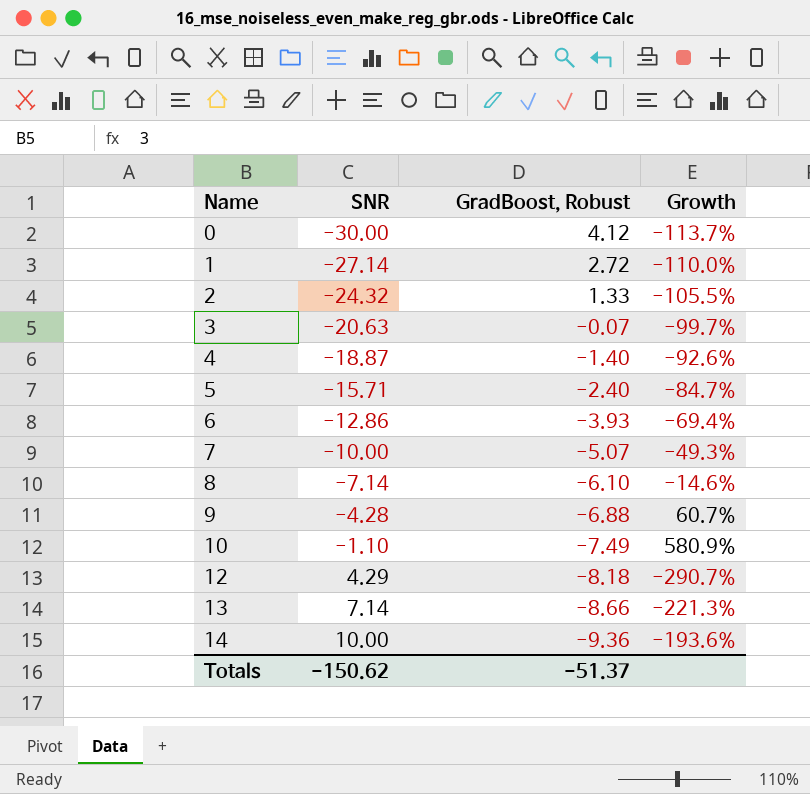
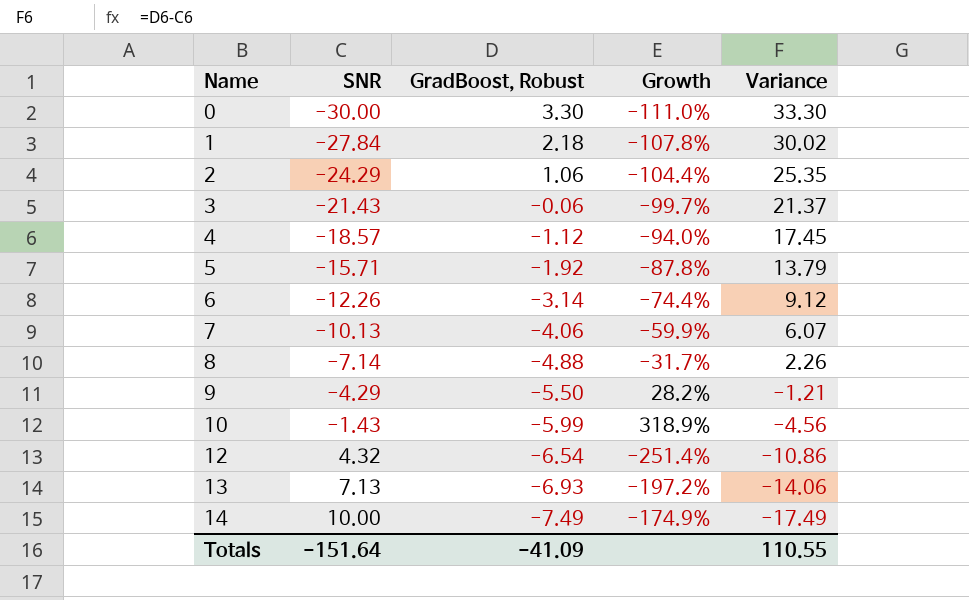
column Variance | formula: none -> [GradBoost, Robust] - [SNR]
0 | GradBoost, Robust: 4.12 -> 3.30
0 | Growth: -113.7% -> -111.0%
1 | SNR: -27.14 -> -27.84
1 | GradBoost, Robust: 2.72 -> 2.18
1 | Growth: -110.0% -> -107.8%
2 | SNR: -24.32 -> -24.29
2 | GradBoost, Robust: 1.33 -> 1.06
2 | Growth: -105.5% -> -104.4%
3 | SNR: -20.63 -> -21.43
3 | GradBoost, Robust: -0.07 -> -0.06
4 | SNR: -18.87 -> -18.57
4 | GradBoost, Robust: -1.40 -> -1.12
4 | Growth: -92.6% -> -94.0%
5 | GradBoost, Robust: -2.40 -> -1.92
5 | Growth: -84.7% -> -87.8%
6 | SNR: -12.86 -> -12.26
6 | GradBoost, Robust: -3.93 -> -3.14
6 | Growth: -69.4% -> -74.4%
7 | SNR: -10.00 -> -10.13
7 | GradBoost, Robust: -5.07 -> -4.06
7 | Growth: -49.3% -> -59.9%
8 | GradBoost, Robust: -6.10 -> -4.88
8 | Growth: -14.6% -> -31.7%
9 | SNR: -4.28 -> -4.29
9 | GradBoost, Robust: -6.88 -> -5.50
9 | Growth: 60.7% -> 28.2%
10 | SNR: -1.10 -> -1.43
10 | GradBoost, Robust: -7.49 -> -5.99
10 | Growth: 580.9% -> 318.9%
12 | SNR: 4.29 -> 4.32
12 | GradBoost, Robust: -8.18 -> -6.54
12 | Growth: -290.7% -> -251.4%
13 | SNR: 7.14 -> 7.13
13 | GradBoost, Robust: -8.66 -> -6.93
13 | Growth: -221.3% -> -197.2%
14 | GradBoost, Robust: -9.36 -> -7.49
14 | Growth: -193.6% -> -174.9%
Totals | SNR: -150.62 -> -151.64
Totals | GradBoost, Robust: -51.37 -> -41.09

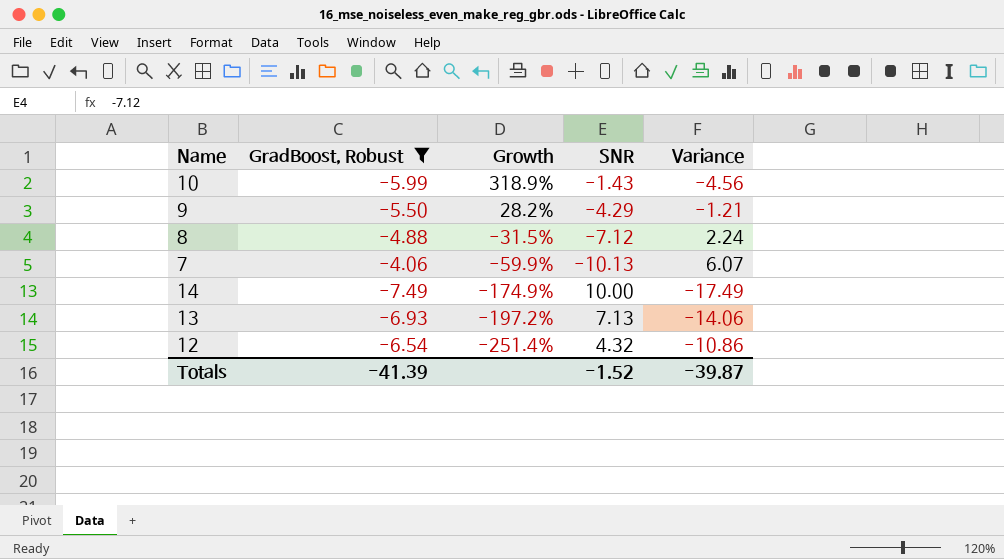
filter: none -> GradBoost, Robust <= -4.06
row order: Name ascending -> Growth descending
column SNR | position: 2 -> 4
8 | Growth: -31.7% -> -31.5%
8 | SNR: -7.14 -> -7.12
8 | Variance: 2.26 -> 2.24
Totals | GradBoost, Robust: -41.09 -> -41.39
Totals | SNR: -151.64 -> -1.52
Totals | Variance: 110.55 -> -39.87

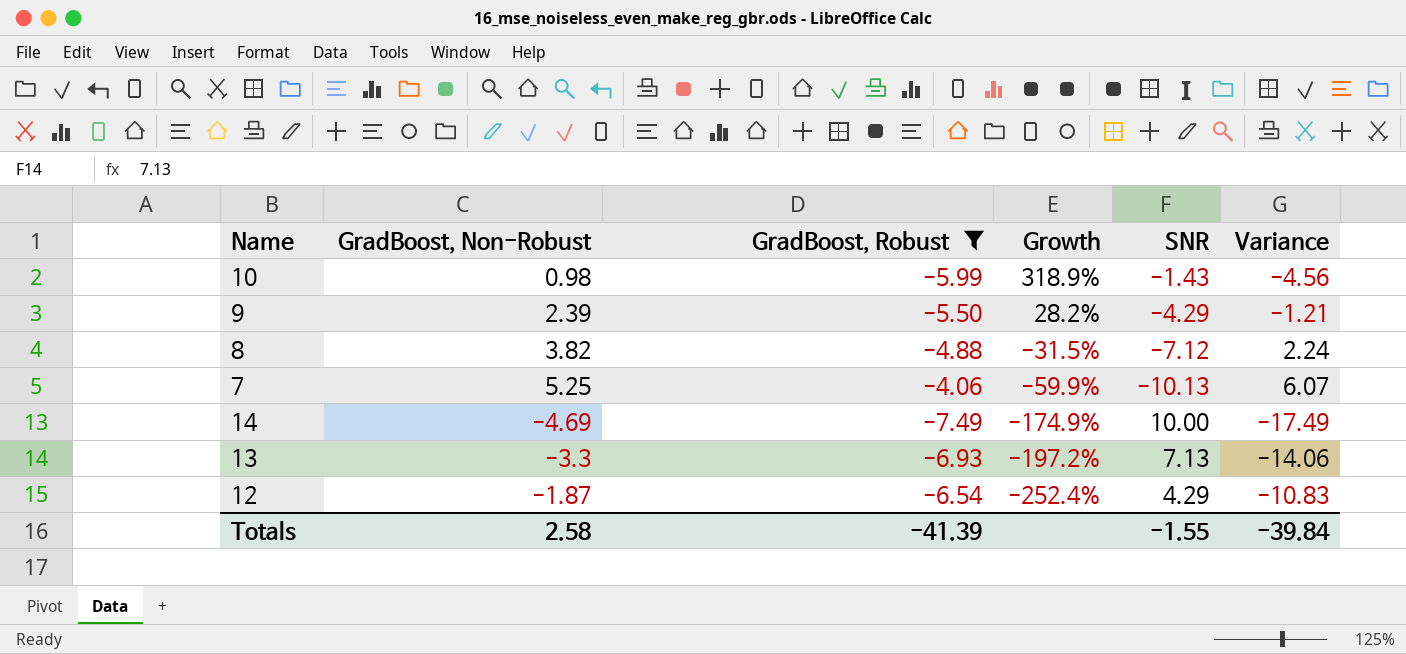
column GradBoost, Non-Robust | position: none -> 2
12 | Growth: -251.4% -> -252.4%
12 | SNR: 4.32 -> 4.29
12 | Variance: -10.86 -> -10.83
Totals | SNR: -1.52 -> -1.55
Totals | Variance: -39.87 -> -39.84

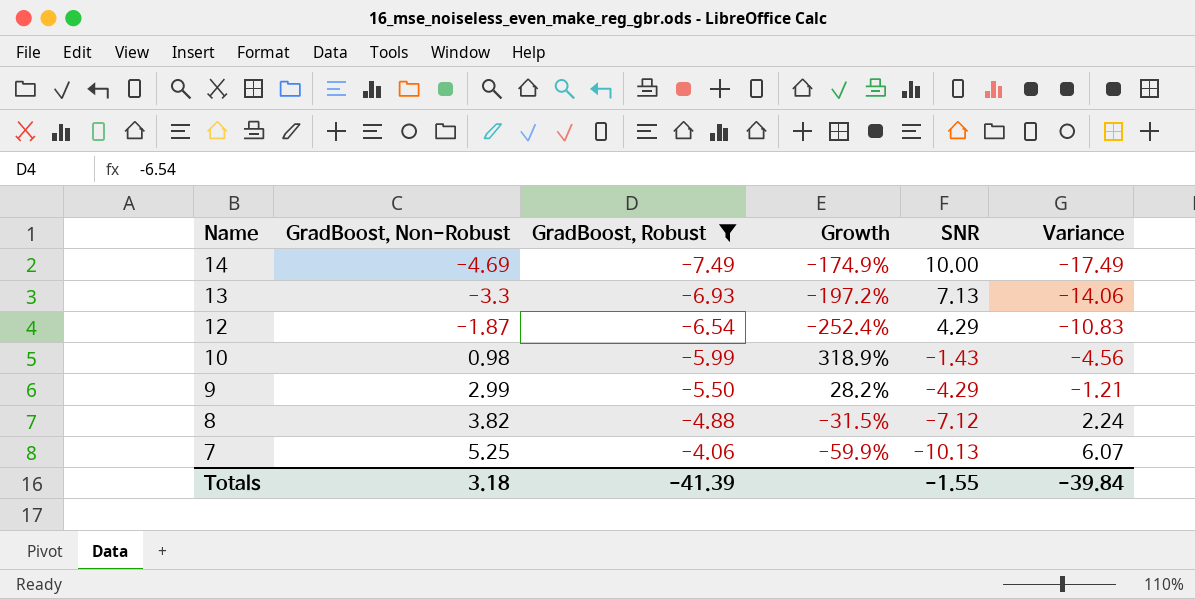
row order: Growth descending -> Name descending
9 | GradBoost, Non-Robust: 2.39 -> 2.99
Totals | GradBoost, Non-Robust: 2.58 -> 3.18

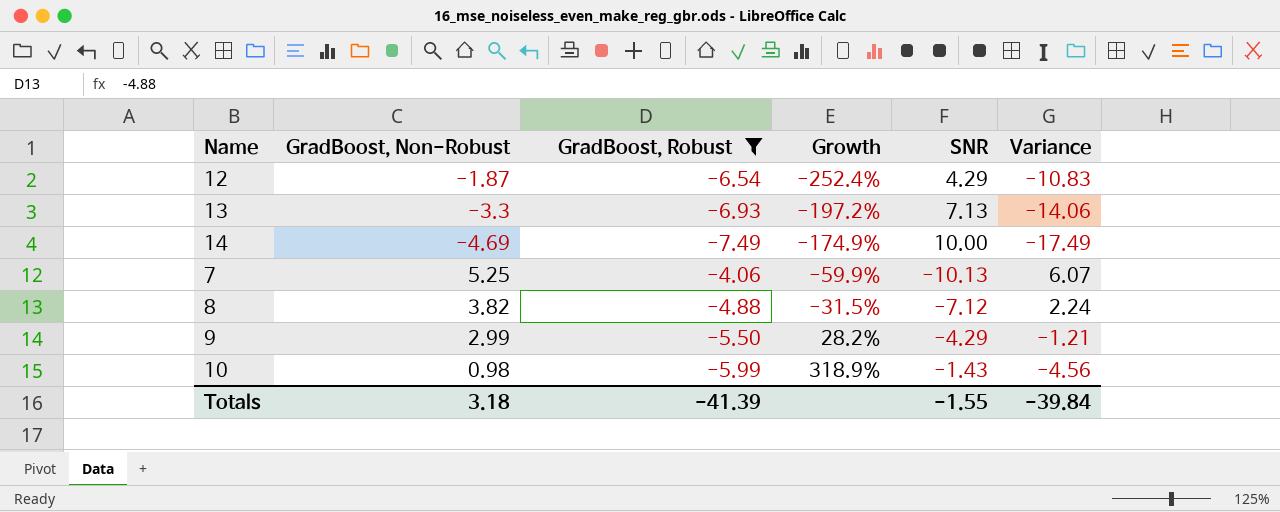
row order: Name descending -> Growth ascending

